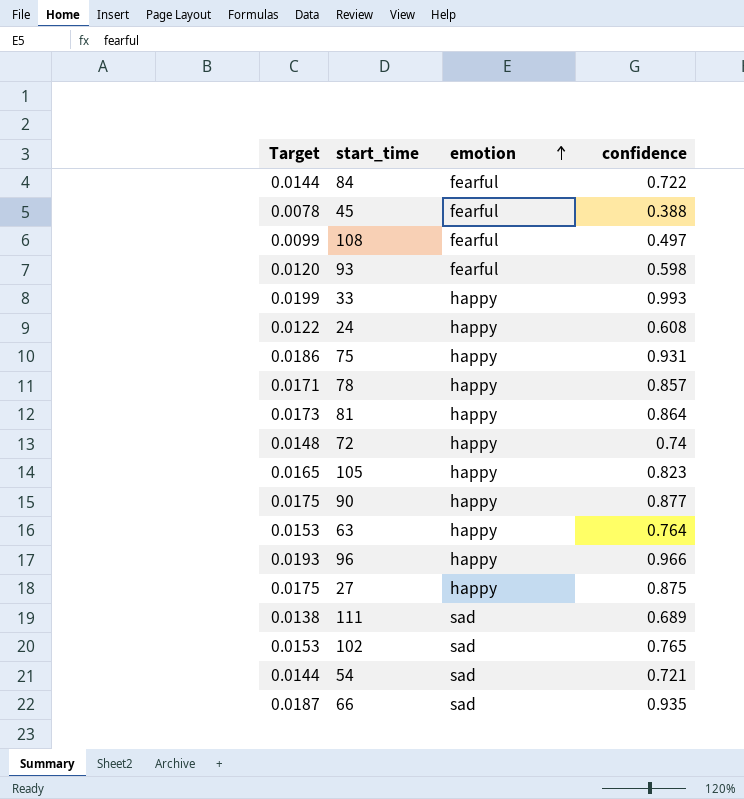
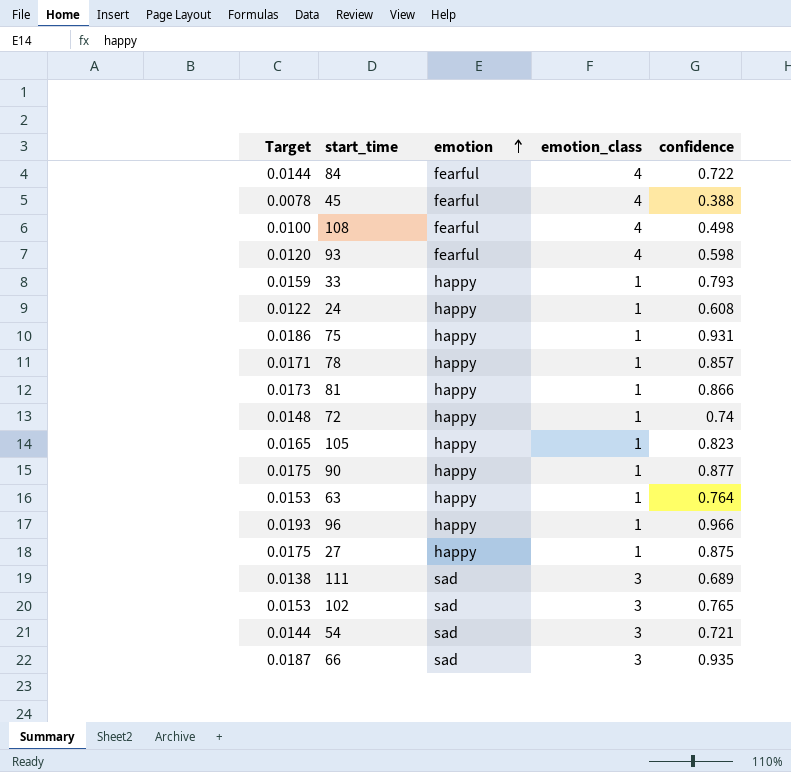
column emotion_class | position: none -> 4
108 | Target: 0.0099 -> 0.0100
108 | confidence: 0.497 -> 0.498
33 | Target: 0.0199 -> 0.0159
33 | confidence: 0.993 -> 0.793
81 | confidence: 0.864 -> 0.866

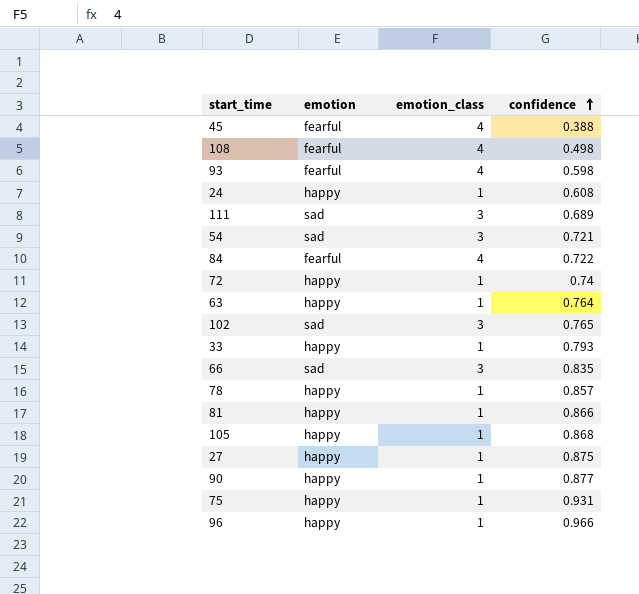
row order: emotion ascending -> confidence ascending
column Target | formula: [confidence] * 0.02 -> none
66 | confidence: 0.935 -> 0.835
105 | confidence: 0.823 -> 0.868

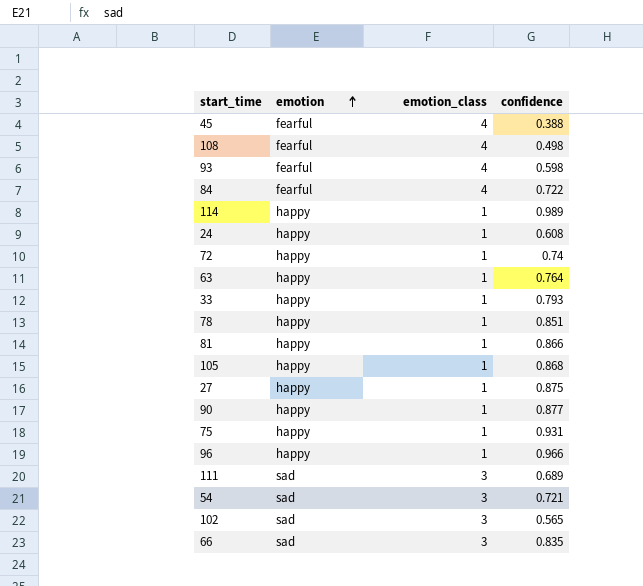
row order: confidence ascending -> emotion ascending
row 114: none -> happy | 1 | 0.989
78 | confidence: 0.857 -> 0.851
102 | confidence: 0.765 -> 0.565

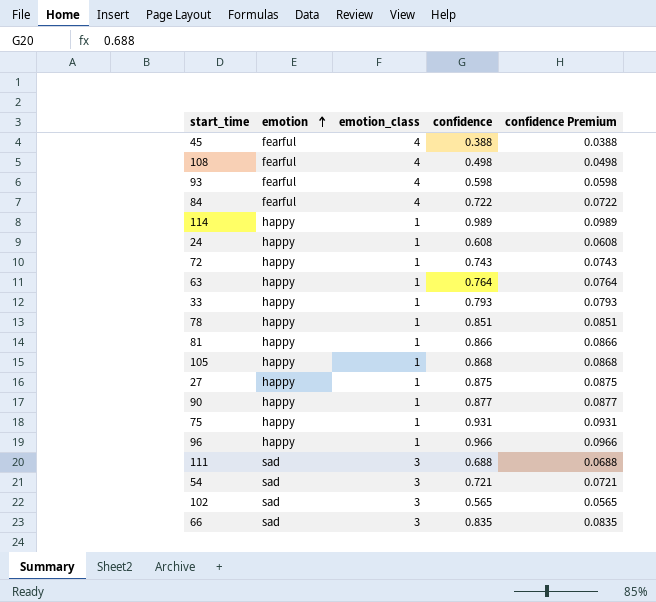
column confidence Premium | formula: none -> [confidence] * 0.1
72 | confidence: 0.74 -> 0.743
111 | confidence: 0.689 -> 0.688

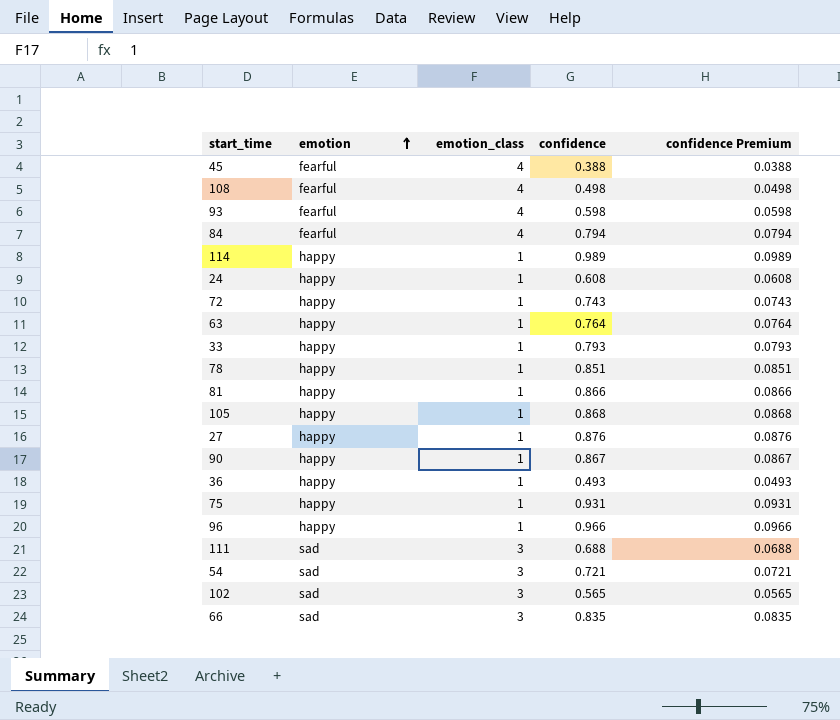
84 | confidence: 0.722 -> 0.794
84 | confidence Premium: 0.0722 -> 0.0794
27 | confidence: 0.875 -> 0.876
27 | confidence Premium: 0.0875 -> 0.0876
90 | confidence: 0.877 -> 0.867
90 | confidence Premium: 0.0877 -> 0.0867
row 36: none -> happy | 1 | 0.493 | 0.0493

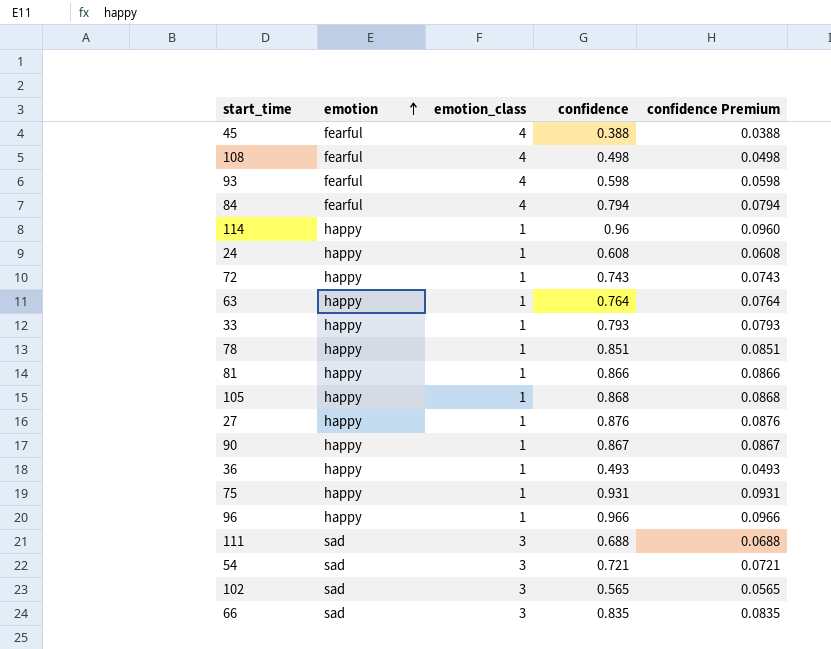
114 | confidence: 0.989 -> 0.96
114 | confidence Premium: 0.0989 -> 0.0960

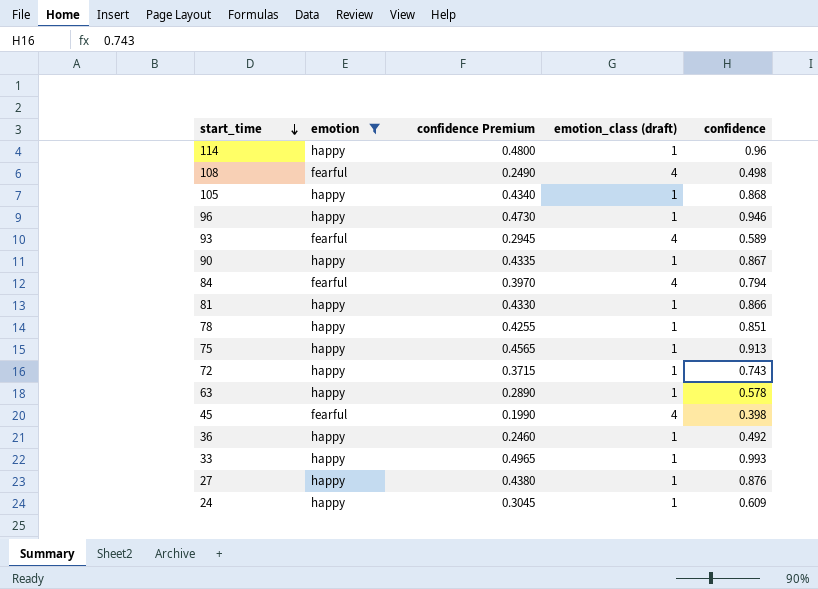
filter: none -> emotion != sad
row order: emotion ascending -> start_time descending
column confidence Premium | formula: [confidence] * 0.1 -> [confidence] * 0.5
column confidence Premium | position: 5 -> 3
column name: emotion_class -> emotion_class (draft)
96 | confidence: 0.966 -> 0.946
93 | confidence: 0.598 -> 0.589
75 | confidence: 0.931 -> 0.913
63 | confidence: 0.764 -> 0.578
45 | confidence: 0.388 -> 0.398
36 | confidence: 0.493 -> 0.492
33 | confidence: 0.793 -> 0.993
24 | confidence: 0.608 -> 0.609

